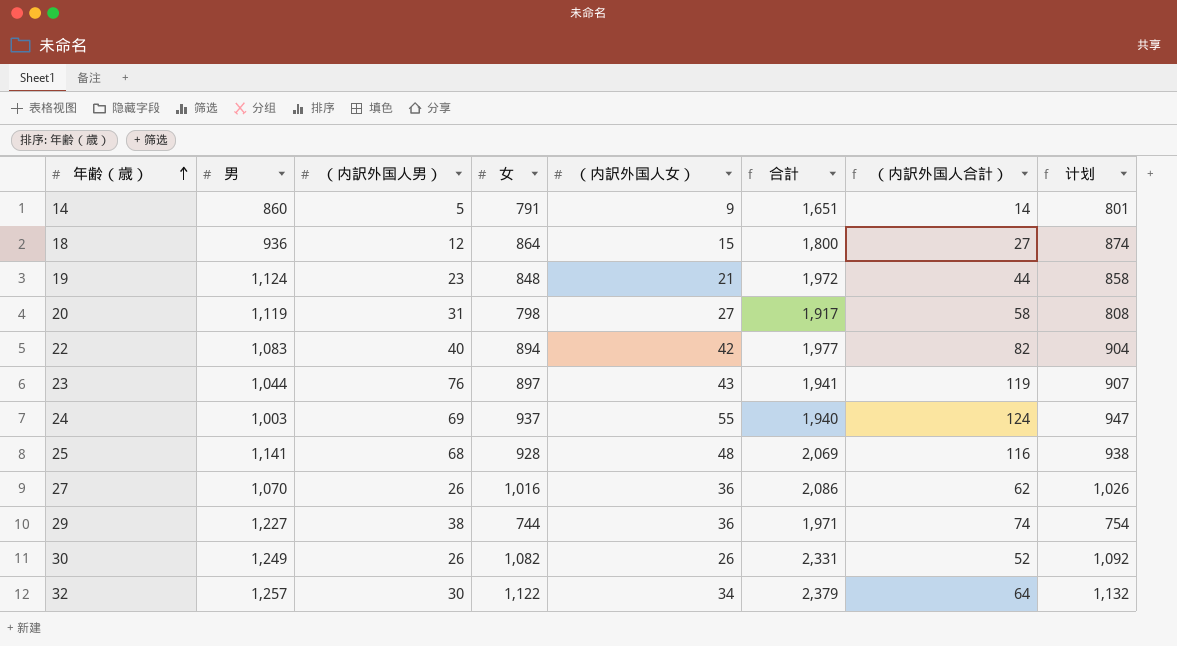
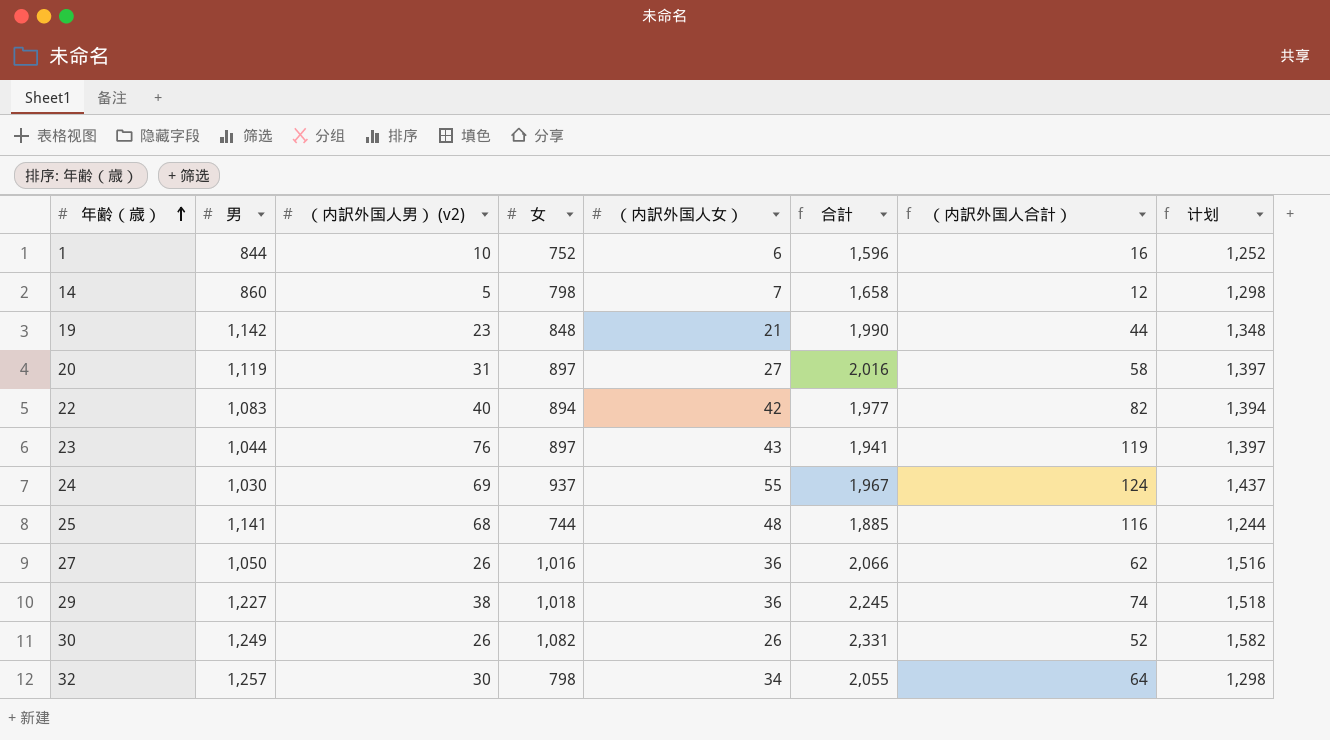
column name: （内訳外国人男） -> （内訳外国人男） (v2)
column 计划 | formula: [女] + 10 -> [女] + 500
row 18: 936 | 12 | 864 | 15 | 1,800 | 27 | 874 -> none
row 1: none -> 844 | 10 | 752 | 6 | 1,596 | 16 | 1,252
14 | 女: 791 -> 798
14 | （内訳外国人女）: 9 -> 7
14 | 合計: 1,651 -> 1,658
14 | （内訳外国人合計）: 14 -> 12
19 | 男: 1,124 -> 1,142
19 | 合計: 1,972 -> 1,990
20 | 女: 798 -> 897
20 | 合計: 1,917 -> 2,016
24 | 男: 1,003 -> 1,030
24 | 合計: 1,940 -> 1,967
25 | 女: 928 -> 744
25 | 合計: 2,069 -> 1,885
27 | 男: 1,070 -> 1,050
27 | 合計: 2,086 -> 2,066
29 | 女: 744 -> 1,018
29 | 合計: 1,971 -> 2,245
32 | 女: 1,122 -> 798
32 | 合計: 2,379 -> 2,055

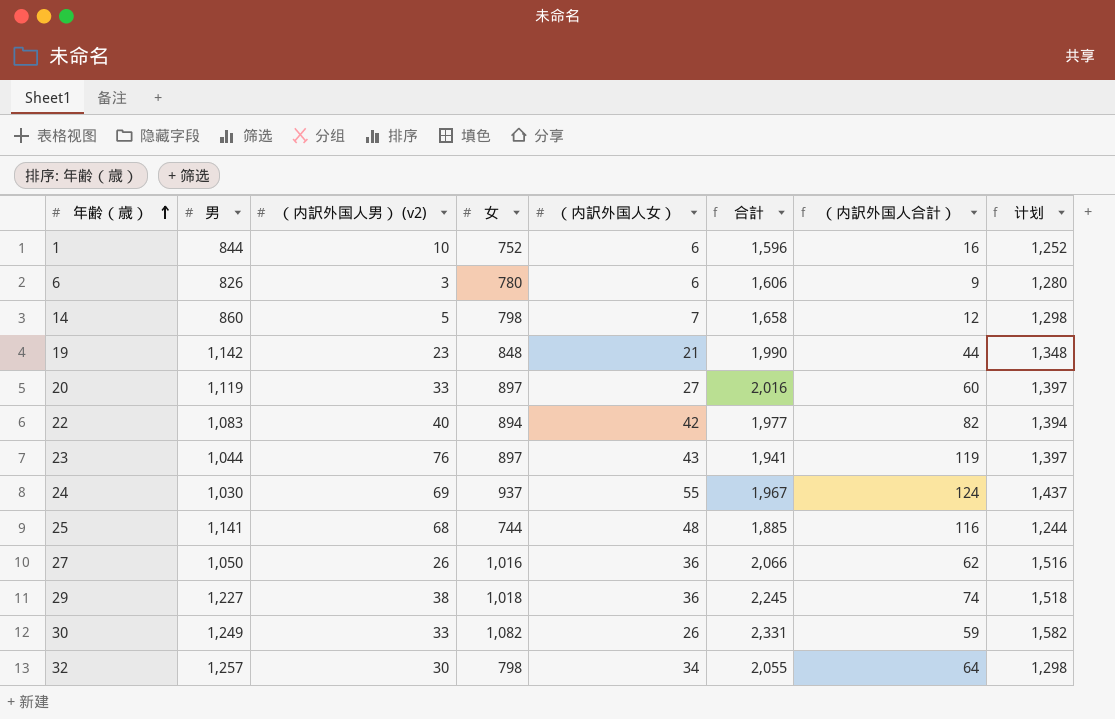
row 6: none -> 826 | 3 | 780 | 6 | 1,606 | 9 | 1,280
20 | （内訳外国人男） (v2): 31 -> 33
20 | （内訳外国人合計）: 58 -> 60
30 | （内訳外国人男） (v2): 26 -> 33
30 | （内訳外国人合計）: 52 -> 59

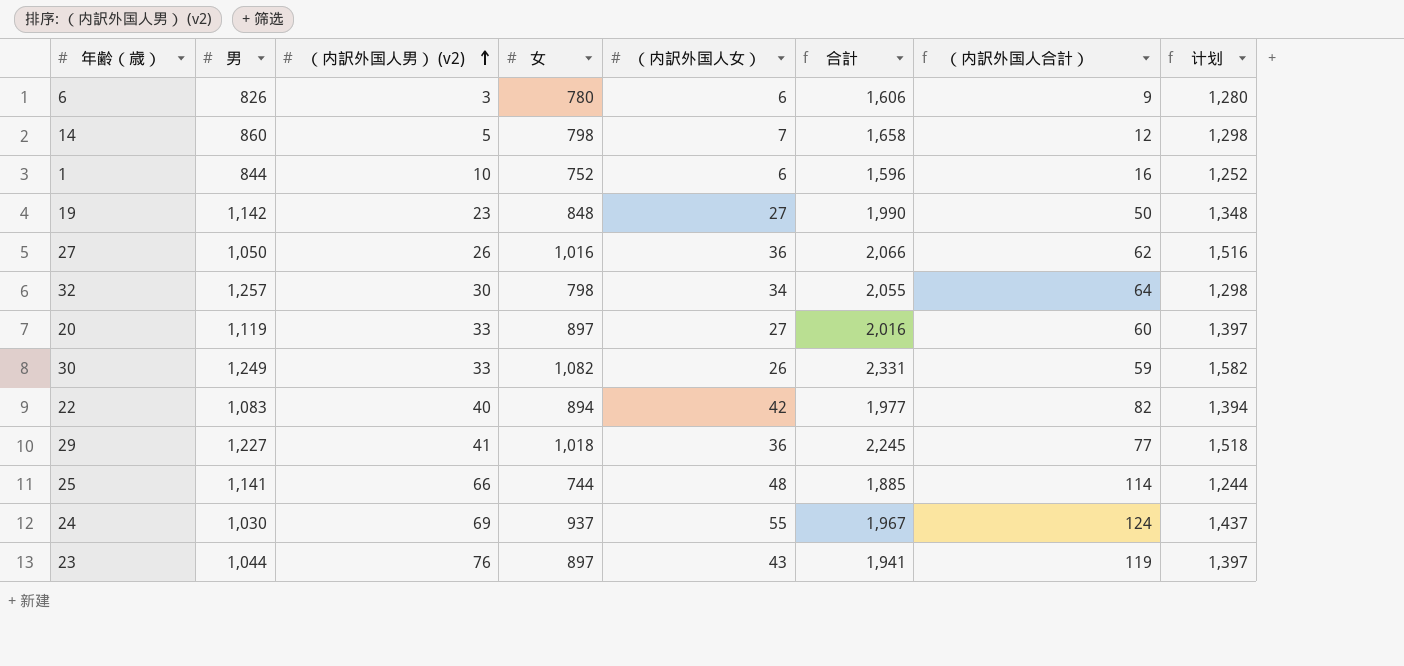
row order: 年齢（歳） ascending -> （内訳外国人男） (v2) ascending
19 | （内訳外国人女）: 21 -> 27
19 | （内訳外国人合計）: 44 -> 50
29 | （内訳外国人男） (v2): 38 -> 41
29 | （内訳外国人合計）: 74 -> 77
25 | （内訳外国人男） (v2): 68 -> 66
25 | （内訳外国人合計）: 116 -> 114

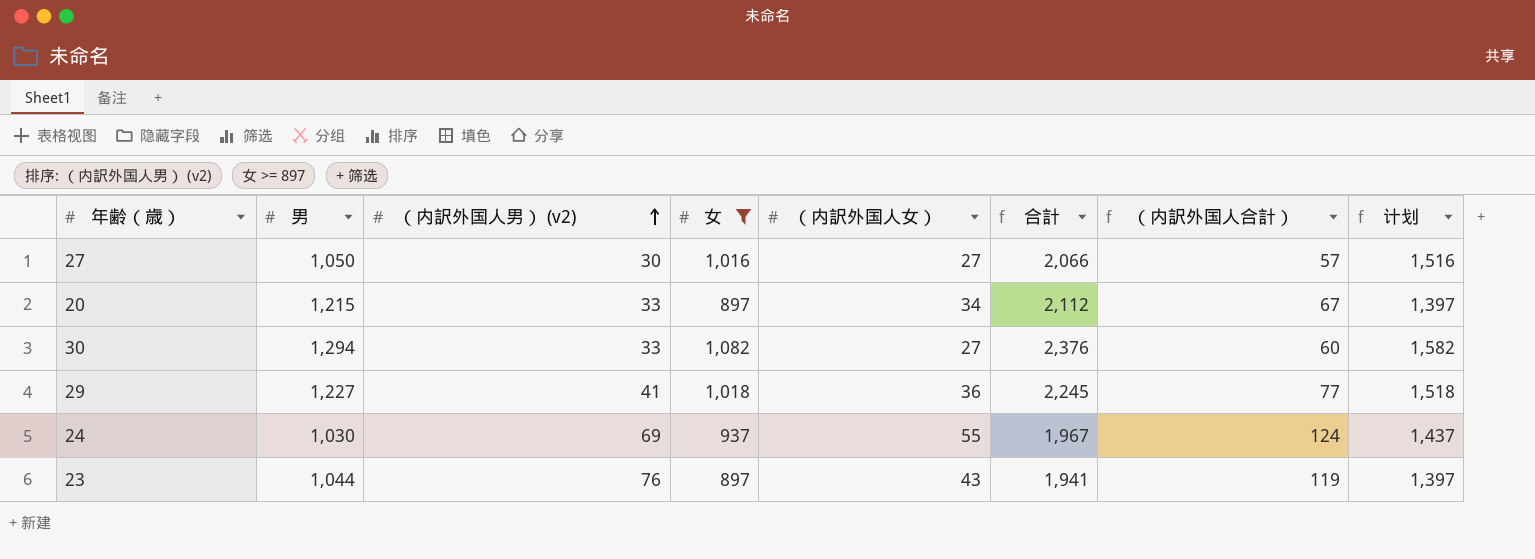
filter: none -> 女 >= 897
27 | （内訳外国人男） (v2): 26 -> 30
27 | （内訳外国人女）: 36 -> 27
27 | （内訳外国人合計）: 62 -> 57
20 | 男: 1,119 -> 1,215
20 | （内訳外国人女）: 27 -> 34
20 | 合計: 2,016 -> 2,112
20 | （内訳外国人合計）: 60 -> 67
30 | 男: 1,249 -> 1,294
30 | （内訳外国人女）: 26 -> 27
30 | 合計: 2,331 -> 2,376
30 | （内訳外国人合計）: 59 -> 60

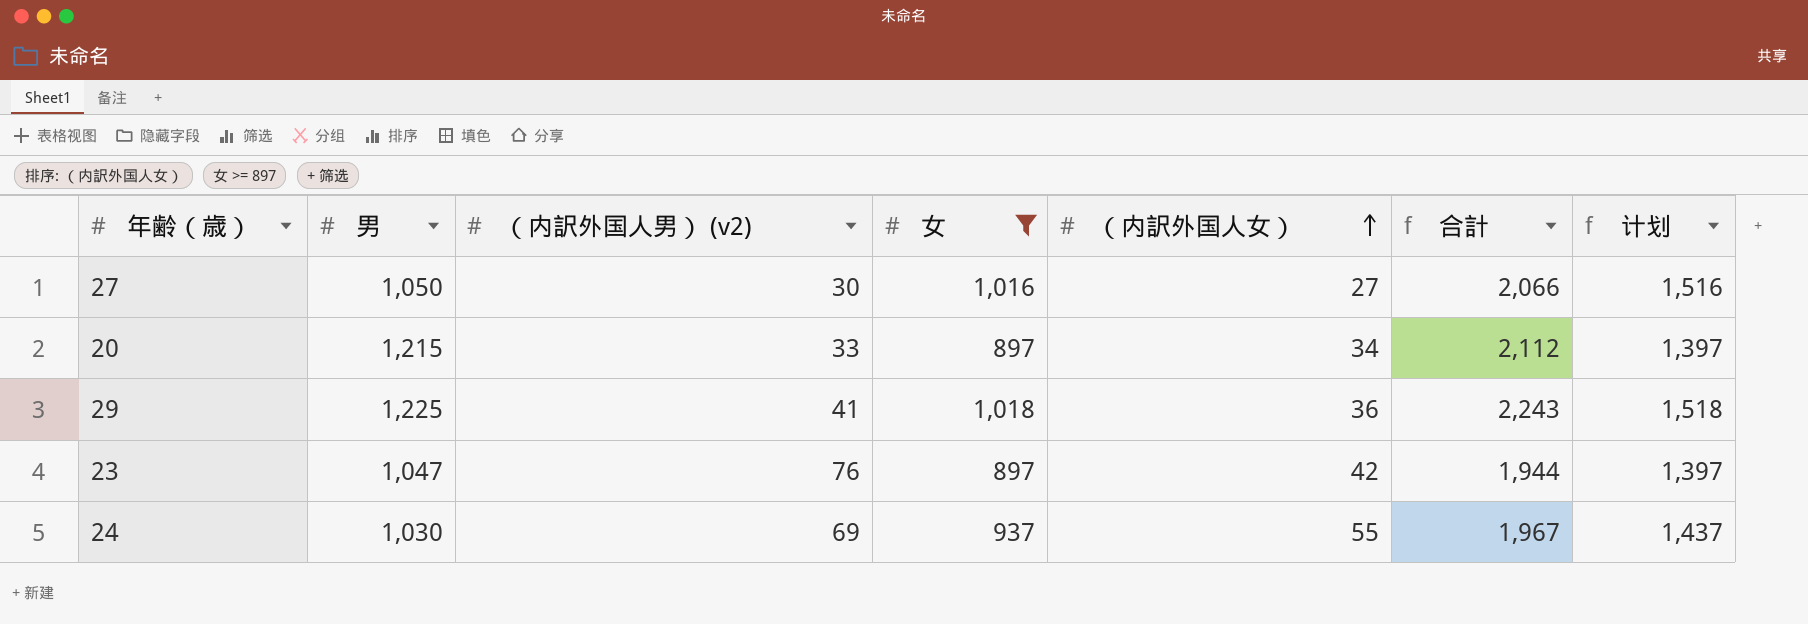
row order: （内訳外国人男） (v2) ascending -> （内訳外国人女） ascending
column （内訳外国人合計） | formula: [（内訳外国人男） (v2)] + [（内訳外国人女）] -> none
row 30: 1,294 | 33 | 1,082 | 27 | 2,376 | 60 | 1,582 -> none
29 | 男: 1,227 -> 1,225
29 | 合計: 2,245 -> 2,243
23 | 男: 1,044 -> 1,047
23 | （内訳外国人女）: 43 -> 42
23 | 合計: 1,941 -> 1,944

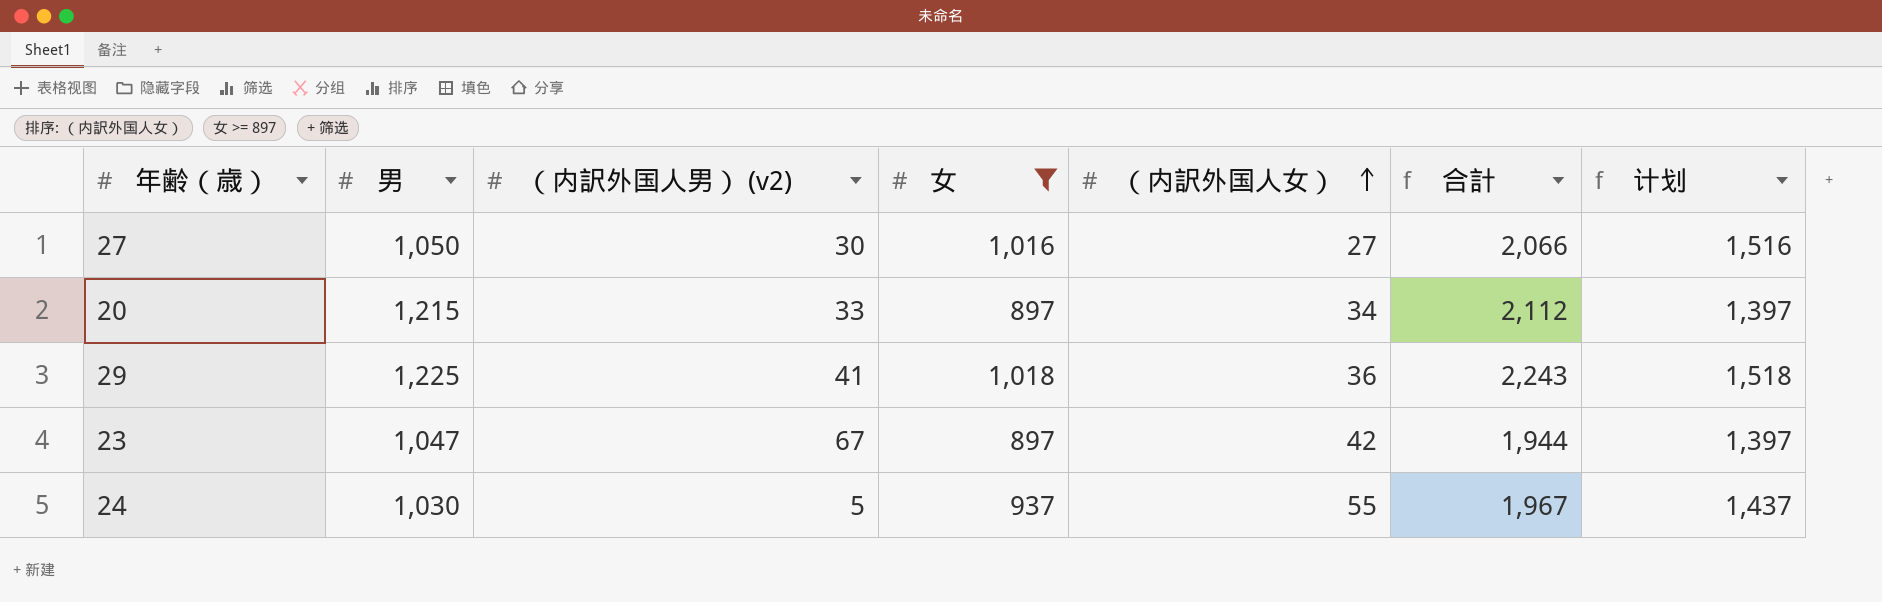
23 | （内訳外国人男） (v2): 76 -> 67
24 | （内訳外国人男） (v2): 69 -> 5

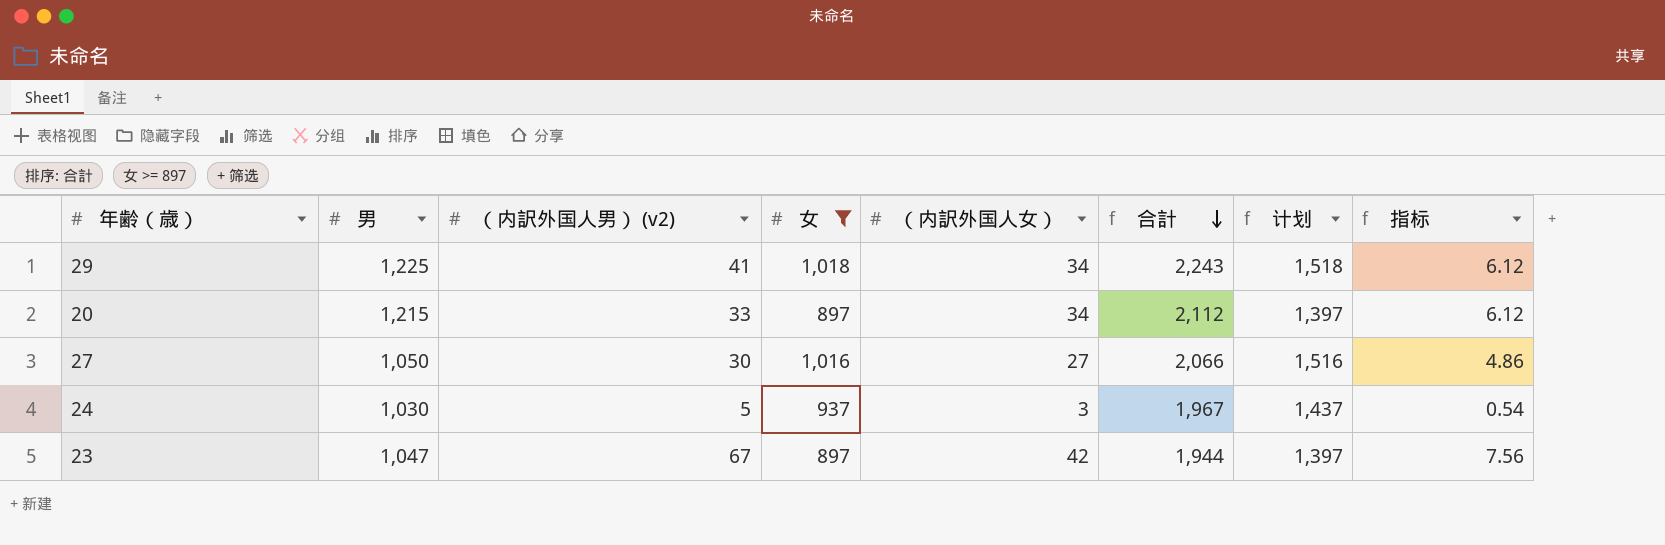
row order: （内訳外国人女） ascending -> 合計 descending
column 指标 | formula: none -> [（内訳外国人女）] * 0.18
29 | （内訳外国人女）: 36 -> 34
24 | （内訳外国人女）: 55 -> 3

